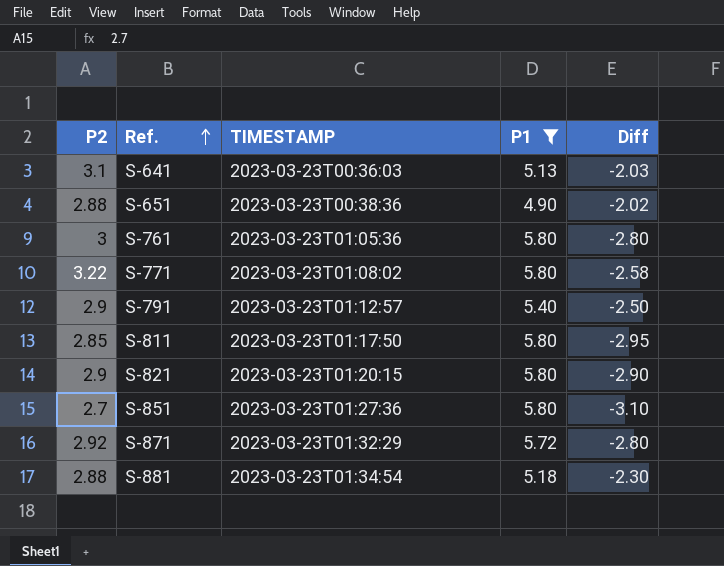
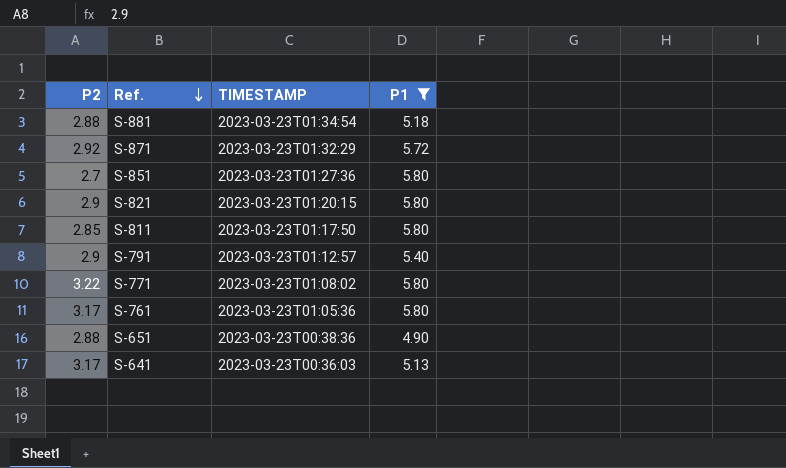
row order: Ref. ascending -> Ref. descending
column Diff | formula: [P2] - [P1] -> none
S-761 | P2: 3 -> 3.17
S-641 | P2: 3.1 -> 3.17

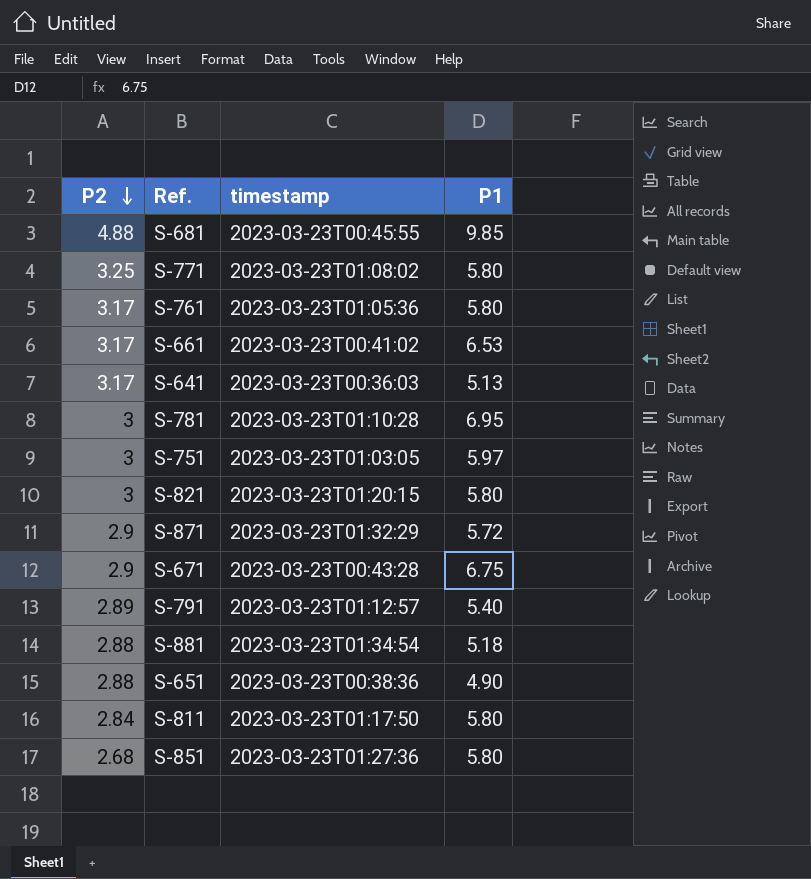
filter: P1 <= 5.80 -> none
row order: Ref. descending -> P2 descending
column name: TIMESTAMP -> timestamp
S-771 | P2: 3.22 -> 3.25
S-821 | P2: 2.9 -> 3
S-871 | P2: 2.92 -> 2.9
S-791 | P2: 2.9 -> 2.89
S-811 | P2: 2.85 -> 2.84
S-851 | P2: 2.7 -> 2.68

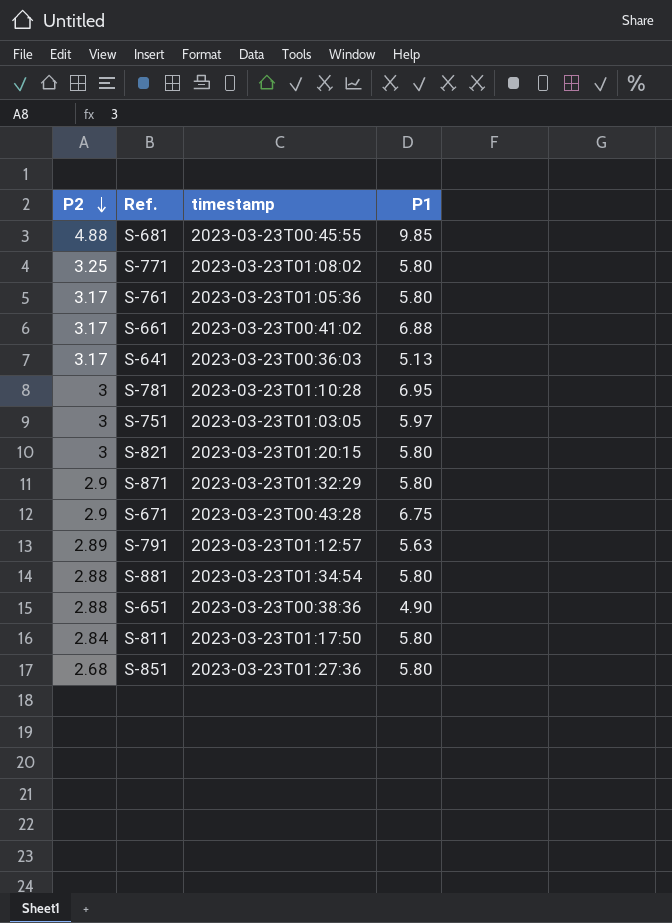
S-661 | P1: 6.53 -> 6.88
S-871 | P1: 5.72 -> 5.80
S-791 | P1: 5.40 -> 5.63
S-881 | P1: 5.18 -> 5.80

